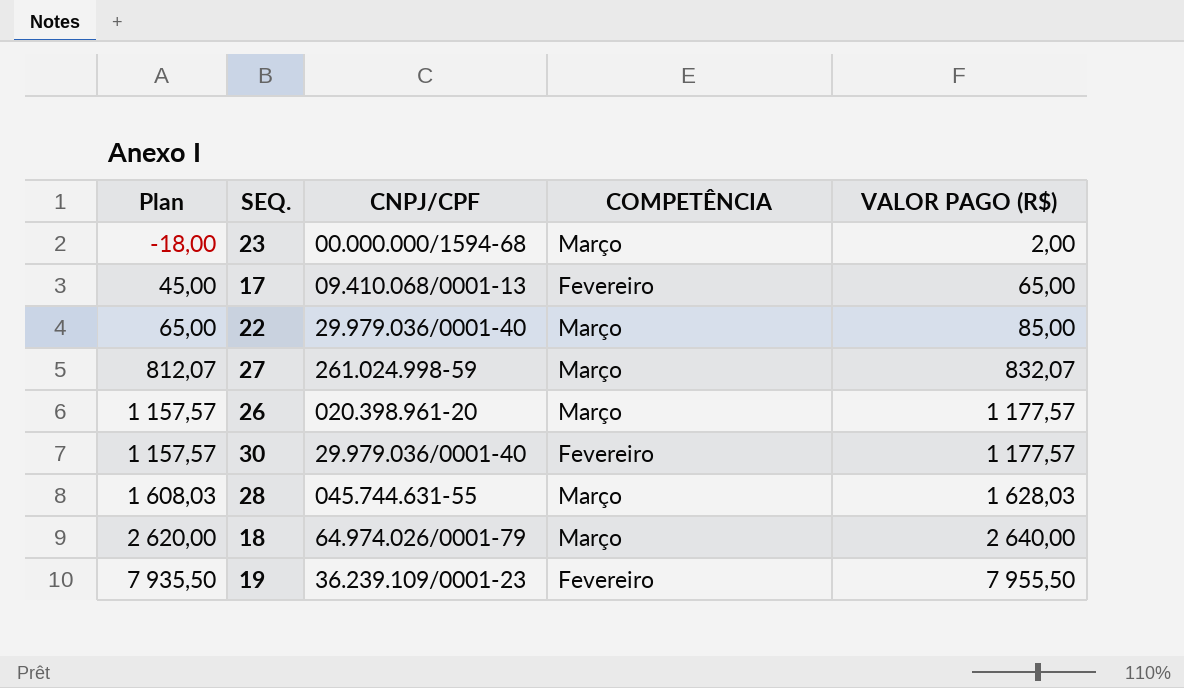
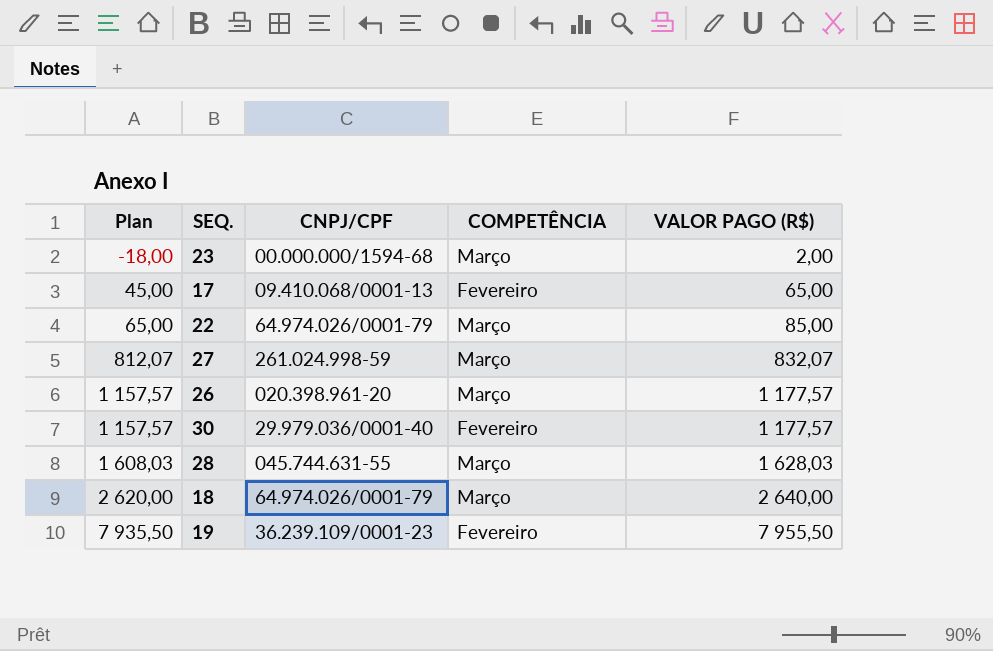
22 | CNPJ/CPF: 29.979.036/0001-40 -> 64.974.026/0001-79

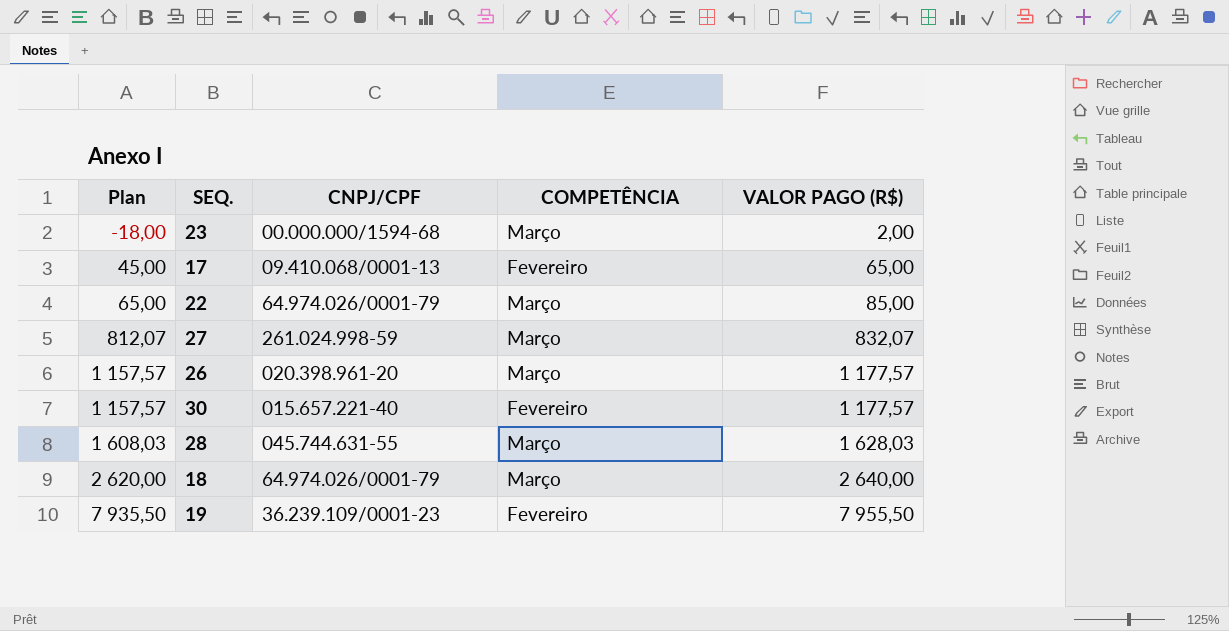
30 | CNPJ/CPF: 29.979.036/0001-40 -> 015.657.221-40

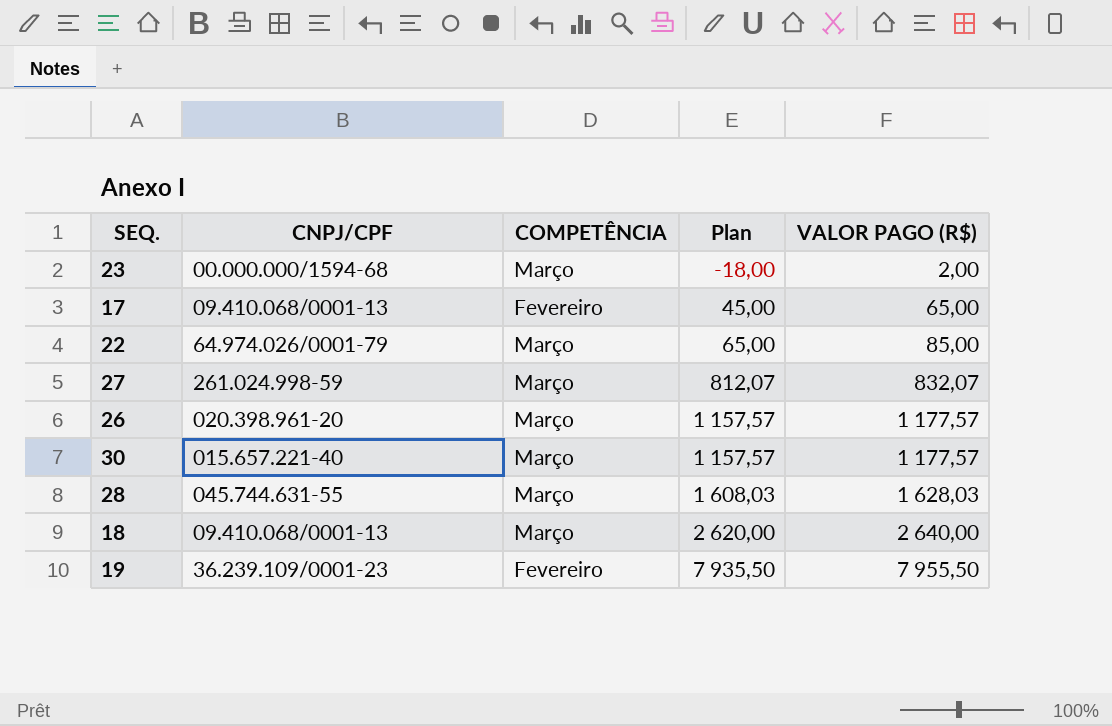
column Plan | position: 1 -> 4
30 | COMPETÊNCIA: Fevereiro -> Março
18 | CNPJ/CPF: 64.974.026/0001-79 -> 09.410.068/0001-13

